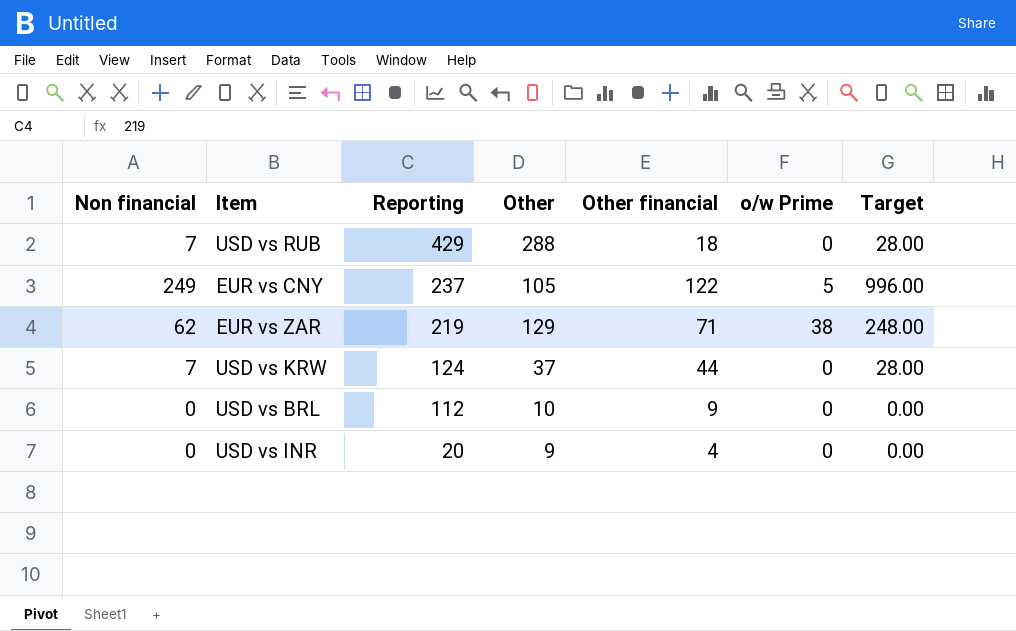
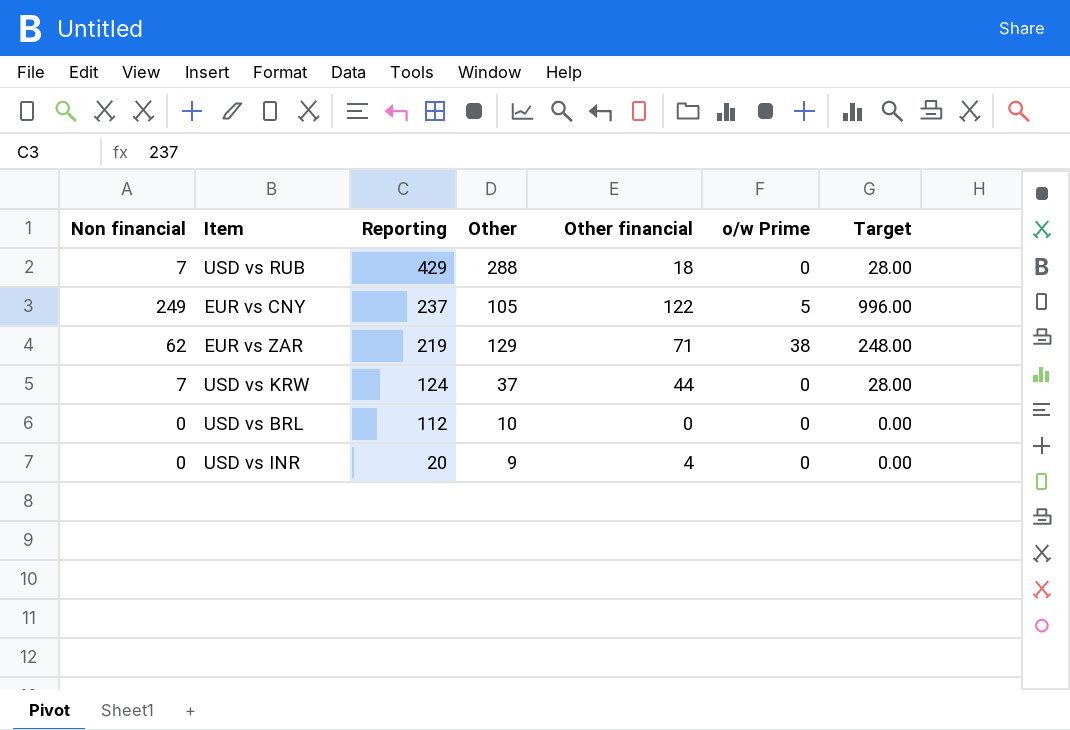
USD vs BRL | Other financial: 9 -> 0

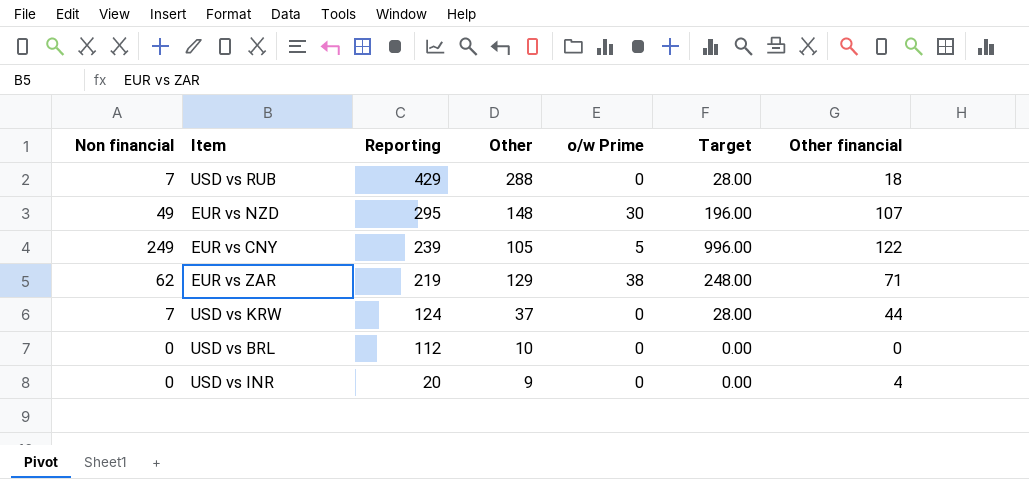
column Other financial | position: 5 -> 7
row EUR vs NZD: none -> 49 | 295 | 148 | 30 | 196.00 | 107
EUR vs CNY | Reporting: 237 -> 239

